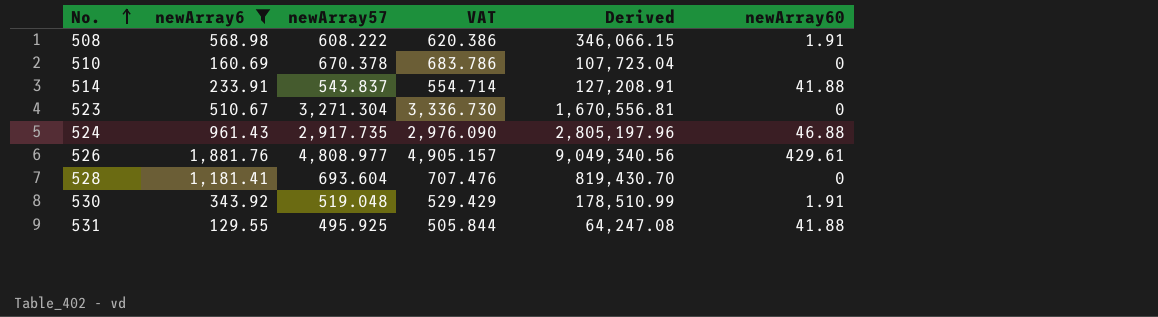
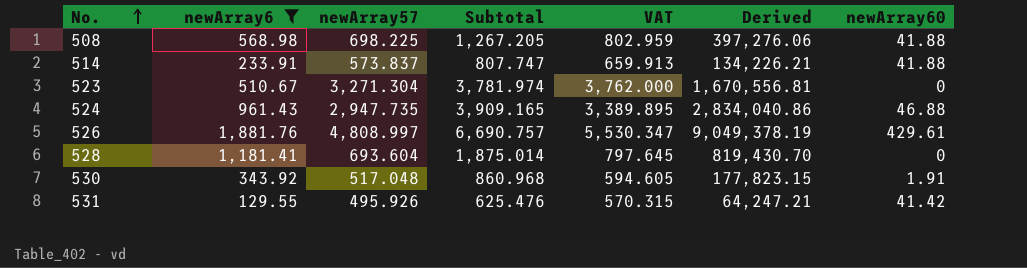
column Subtotal | formula: none -> [newArray6] + [newArray57]
column VAT | formula: [newArray57] * 1.02 -> [newArray57] * 1.15
row 510: 160.69 | 670.378 | 683.786 | 107,723.04 | 0 -> none
508 | newArray57: 608.222 -> 698.225
508 | Derived: 346,066.15 -> 397,276.06
508 | newArray60: 1.91 -> 41.88
514 | newArray57: 543.837 -> 573.837
514 | Derived: 127,208.91 -> 134,226.21
524 | newArray57: 2,917.735 -> 2,947.735
524 | Derived: 2,805,197.96 -> 2,834,040.86
526 | newArray57: 4,808.977 -> 4,808.997
526 | Derived: 9,049,340.56 -> 9,049,378.19
530 | newArray57: 519.048 -> 517.048
530 | Derived: 178,510.99 -> 177,823.15
531 | newArray57: 495.925 -> 495.926
531 | Derived: 64,247.08 -> 64,247.21
531 | newArray60: 41.88 -> 41.42

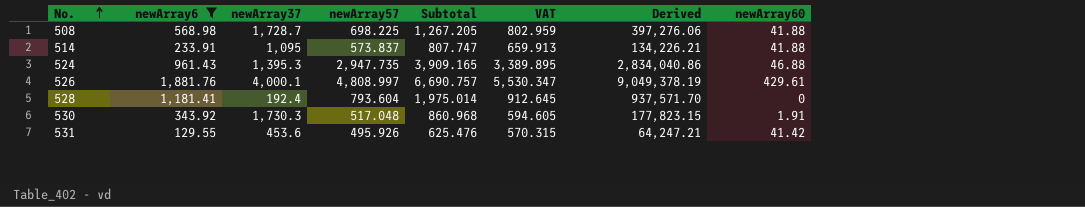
column newArray37 | position: none -> 3
row 523: 510.67 | 3,271.304 | 3,781.974 | 3,762.000 | 1,670,556.81 | 0 -> none
528 | newArray57: 693.604 -> 793.604
528 | Subtotal: 1,875.014 -> 1,975.014
528 | VAT: 797.645 -> 912.645
528 | Derived: 819,430.70 -> 937,571.70

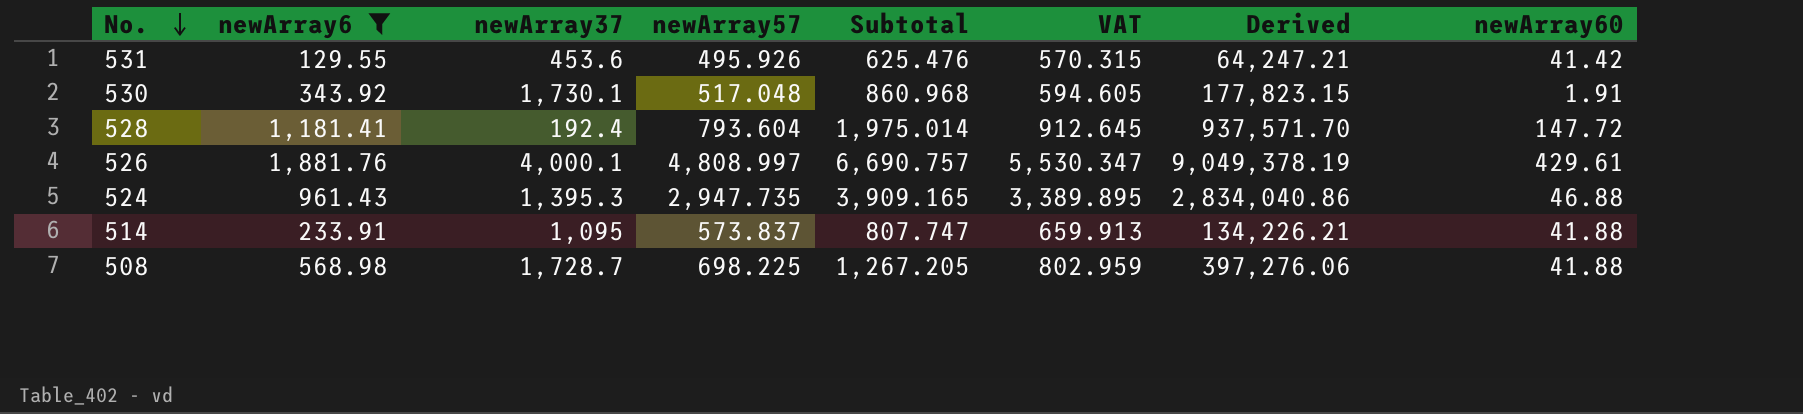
row order: No. ascending -> No. descending
530 | newArray37: 1,730.3 -> 1,730.1
528 | newArray60: 0 -> 147.72

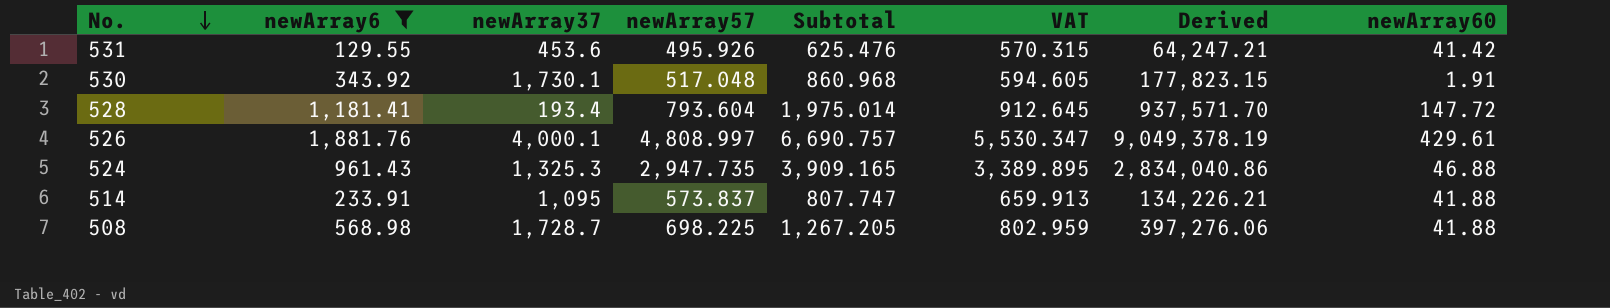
528 | newArray37: 192.4 -> 193.4
524 | newArray37: 1,395.3 -> 1,325.3

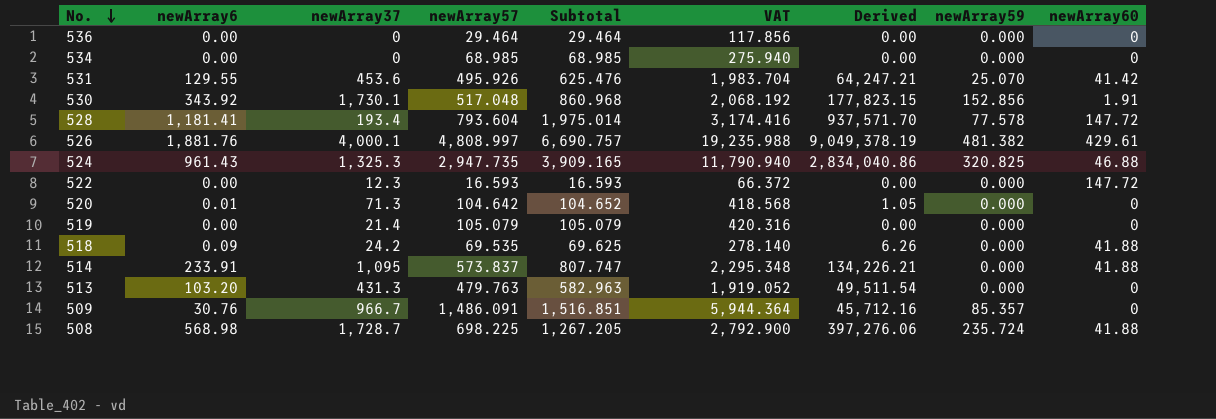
filter: newArray6 >= 129.55 -> none
column VAT | formula: [newArray57] * 1.15 -> [newArray57] * 4
column newArray59 | position: none -> 8

